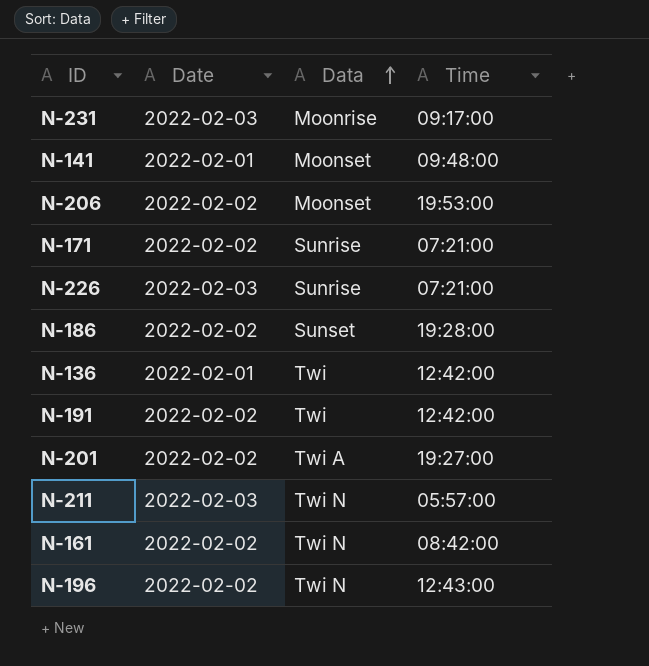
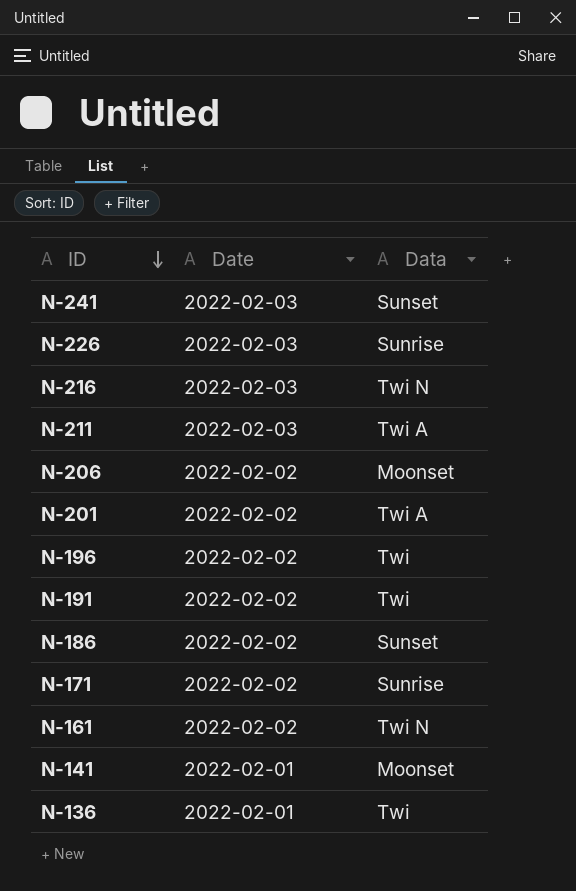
row order: Data ascending -> ID descending
column Time | position: 4 -> none
row N-231: 2022-02-03 | Moonrise | 09:17:00 -> none
row N-241: none -> 2022-02-03 | Sunset
row N-216: none -> 2022-02-03 | Twi N
N-211 | Data: Twi N -> Twi A
N-196 | Data: Twi N -> Twi

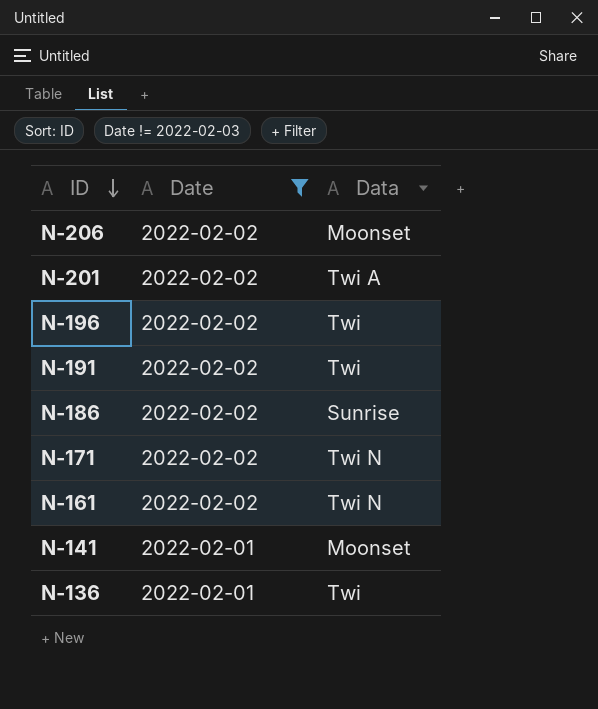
filter: none -> Date != 2022-02-03
N-186 | Data: Sunset -> Sunrise
N-171 | Data: Sunrise -> Twi N

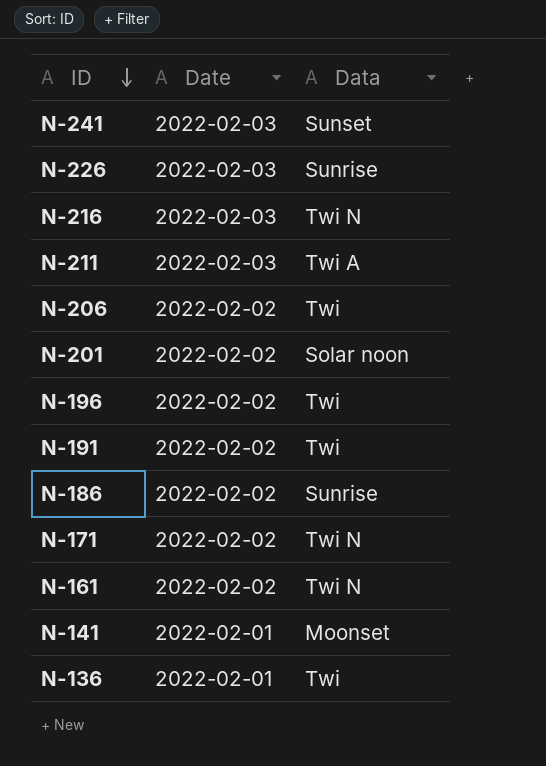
filter: Date != 2022-02-03 -> none
N-206 | Data: Moonset -> Twi
N-201 | Data: Twi A -> Solar noon

